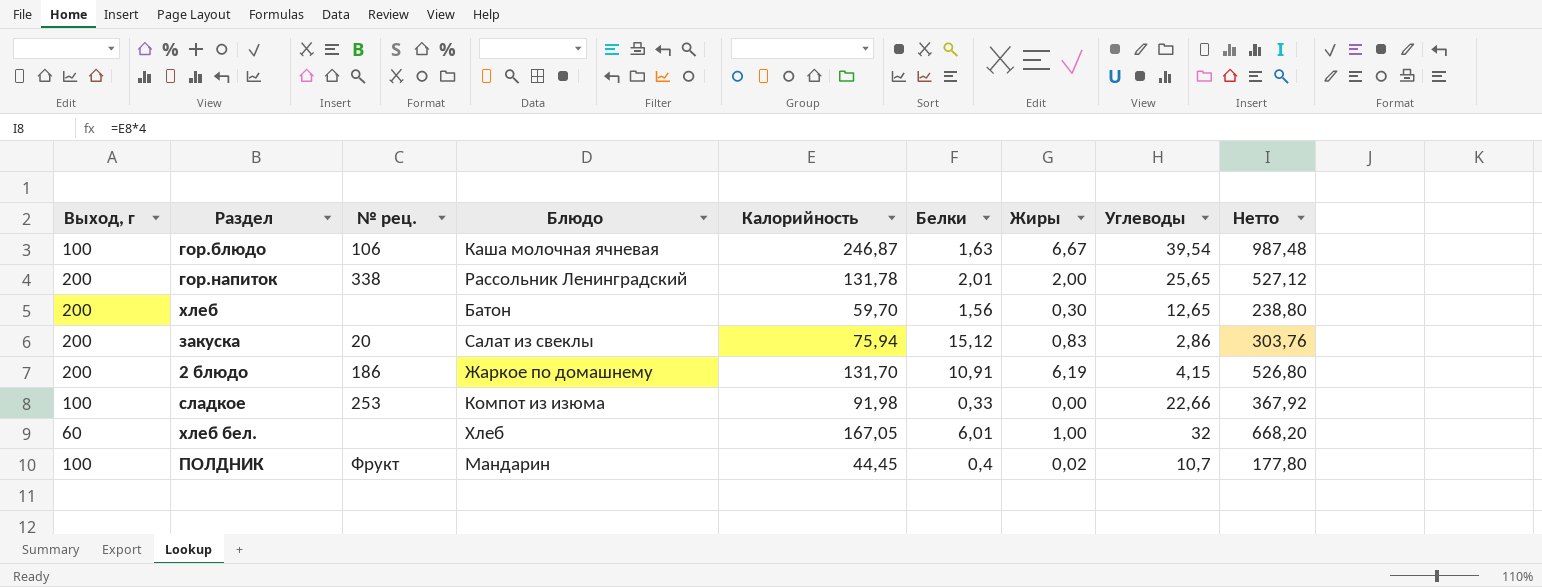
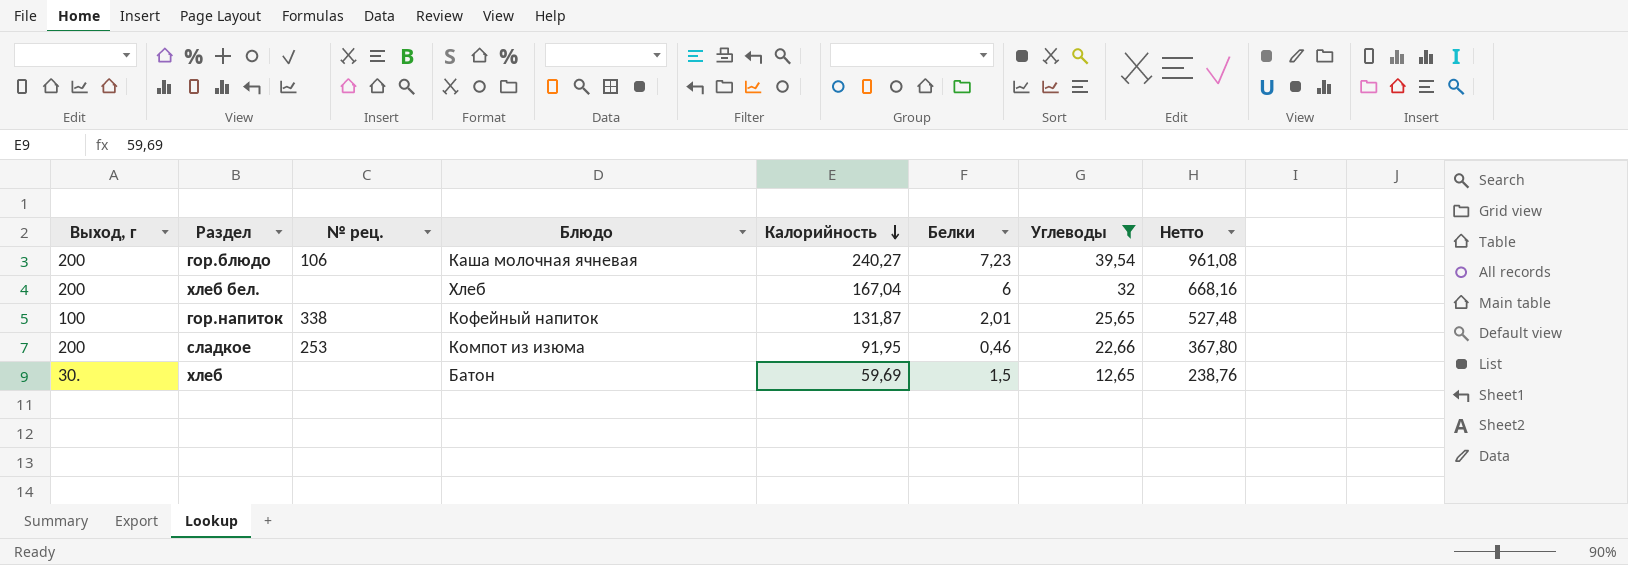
filter: none -> Углеводы >= 12,65
row order: none -> Калорийность descending
column Жиры | position: 7 -> none
гор.блюдо | Выход, г: 100 -> 200
гор.блюдо | Калорийность: 246,87 -> 240,27
гор.блюдо | Белки: 1,63 -> 7,23
гор.блюдо | Нетто: 987,48 -> 961,08
хлеб бел. | Выход, г: 60 -> 200
хлеб бел. | Калорийность: 167,05 -> 167,04
хлеб бел. | Белки: 6,01 -> 6
хлеб бел. | Нетто: 668,20 -> 668,16
гор.напиток | Выход, г: 200 -> 100
гор.напиток | Блюдо: Рассольник Ленинградский -> Кофейный напиток
гор.напиток | Калорийность: 131,78 -> 131,87
гор.напиток | Нетто: 527,12 -> 527,48
сладкое | Выход, г: 100 -> 200
сладкое | Калорийность: 91,98 -> 91,95
сладкое | Белки: 0,33 -> 0,46
сладкое | Нетто: 367,92 -> 367,80
хлеб | Выход, г: 200 -> 30.
хлеб | Калорийность: 59,70 -> 59,69
хлеб | Белки: 1,56 -> 1,5
хлеб | Нетто: 238,80 -> 238,76

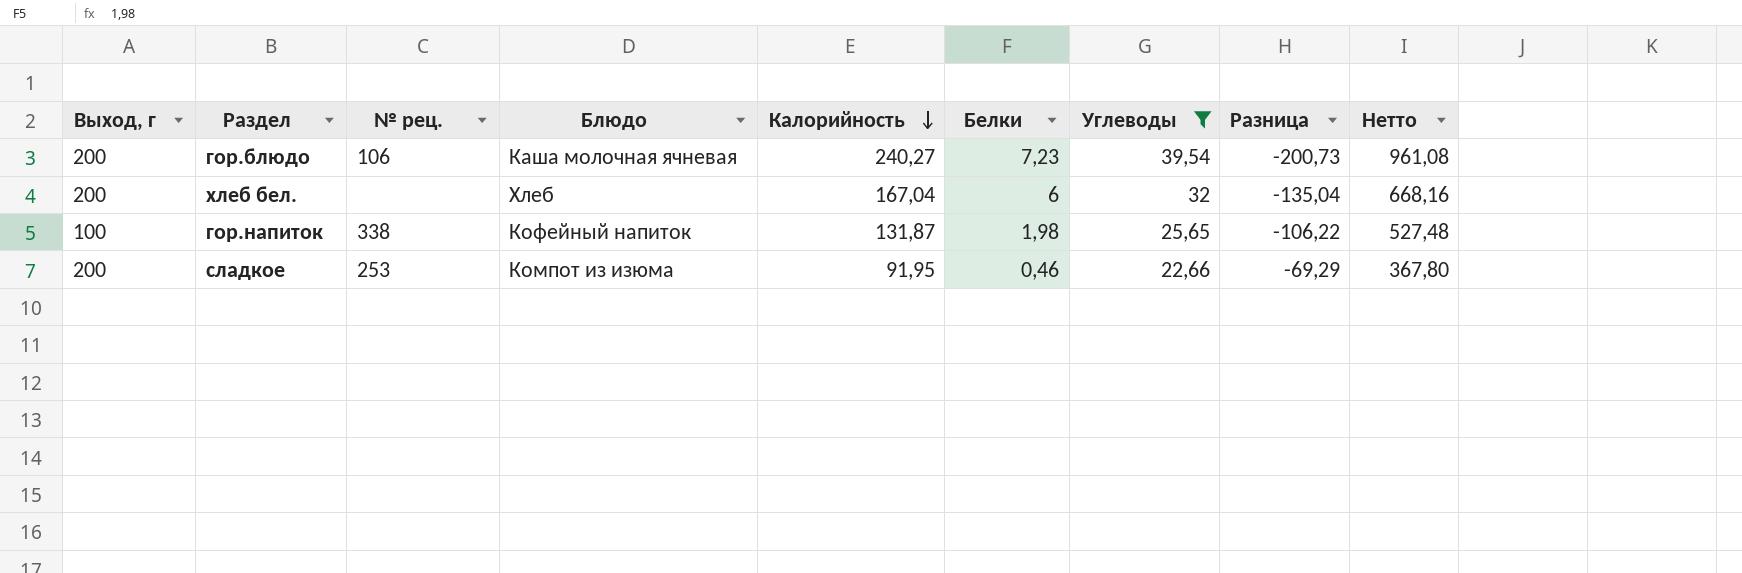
column Разница | formula: none -> [Углеводы] - [Калорийность]
row хлеб: 30. | none | Батон | 59,69 | 1,5 | 12,65 | 238,76 -> none
гор.напиток | Белки: 2,01 -> 1,98

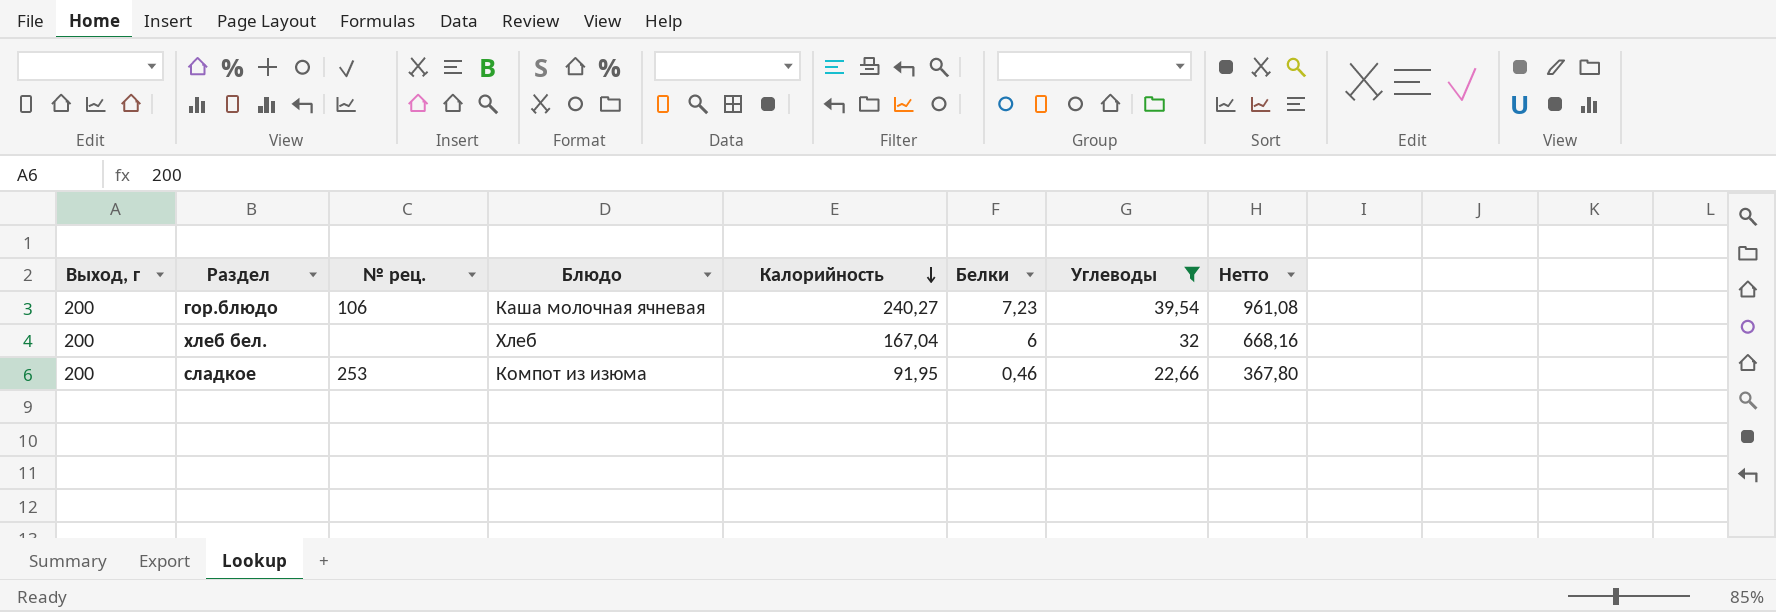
column Разница | formula: [Углеводы] - [Калорийность] -> none
row гор.напиток: 100 | 338 | Кофейный напиток | 131,87 | 1,98 | 25,65 | -106,22 | 527,48 -> none

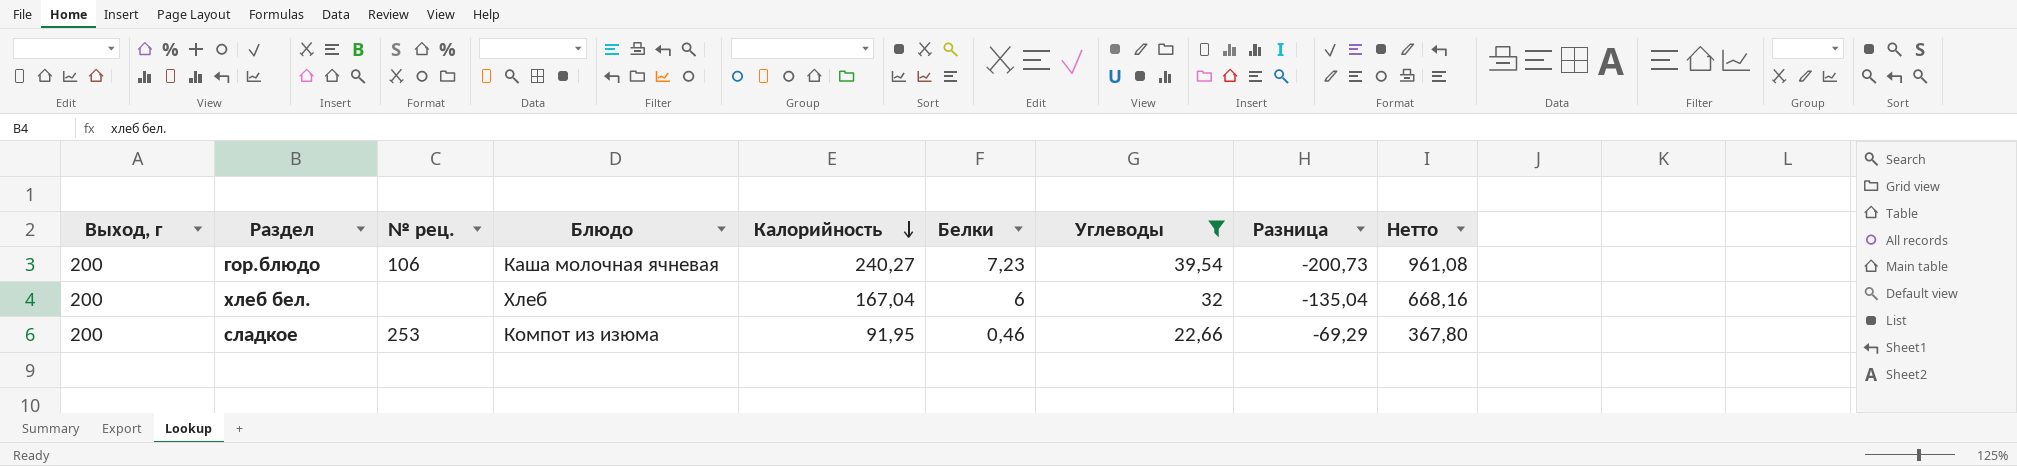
column Разница | formula: none -> [Углеводы] - [Калорийность]

